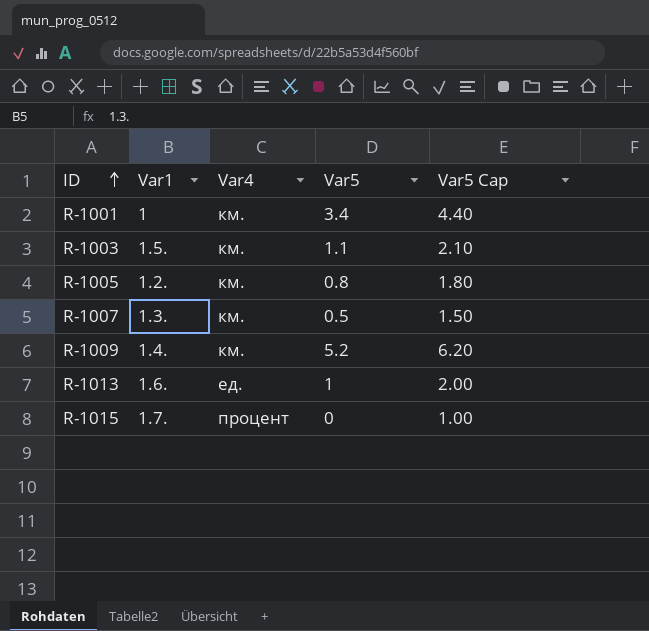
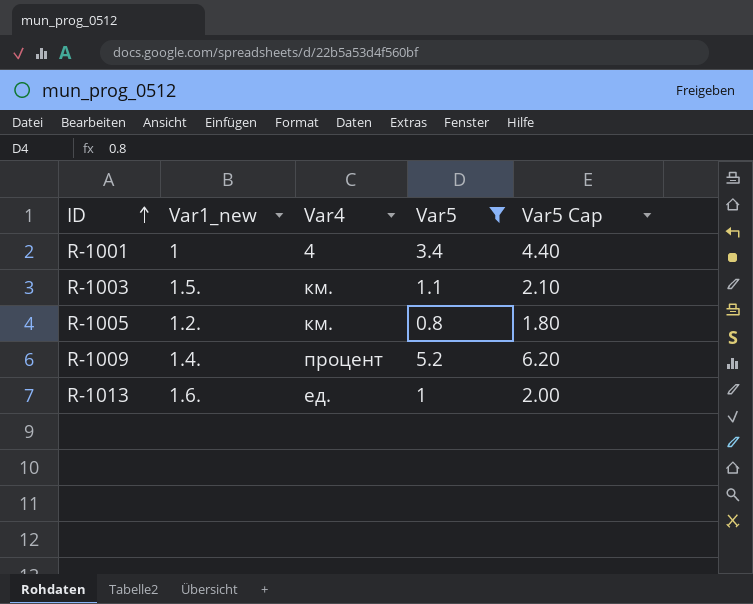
filter: none -> Var5 >= 0.8
column name: Var1 -> Var1_new
R-1001 | Var4: км. -> 4
R-1009 | Var4: км. -> процент

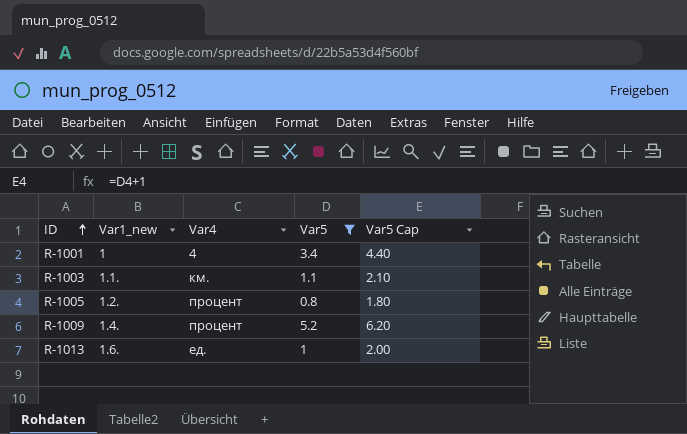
R-1003 | Var1_new: 1.5. -> 1.1.
R-1005 | Var4: км. -> процент

